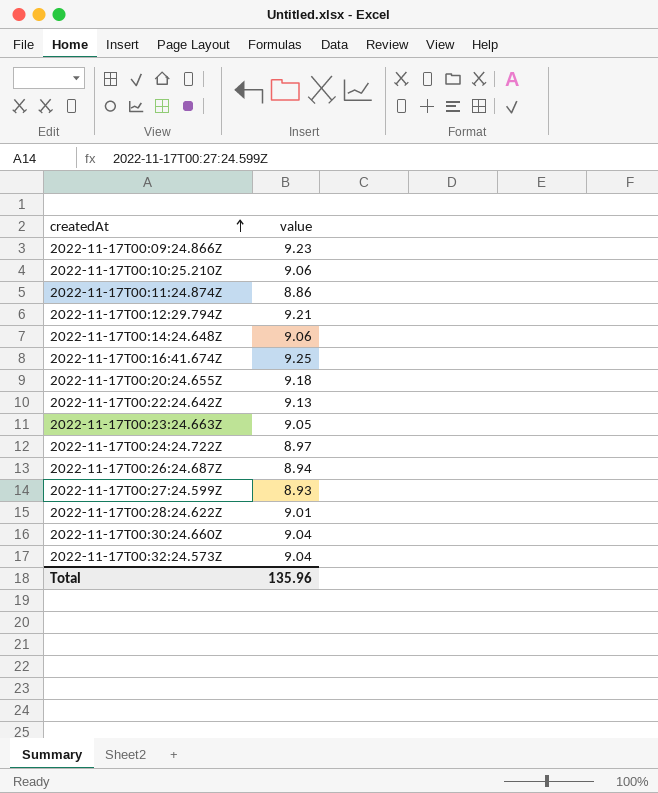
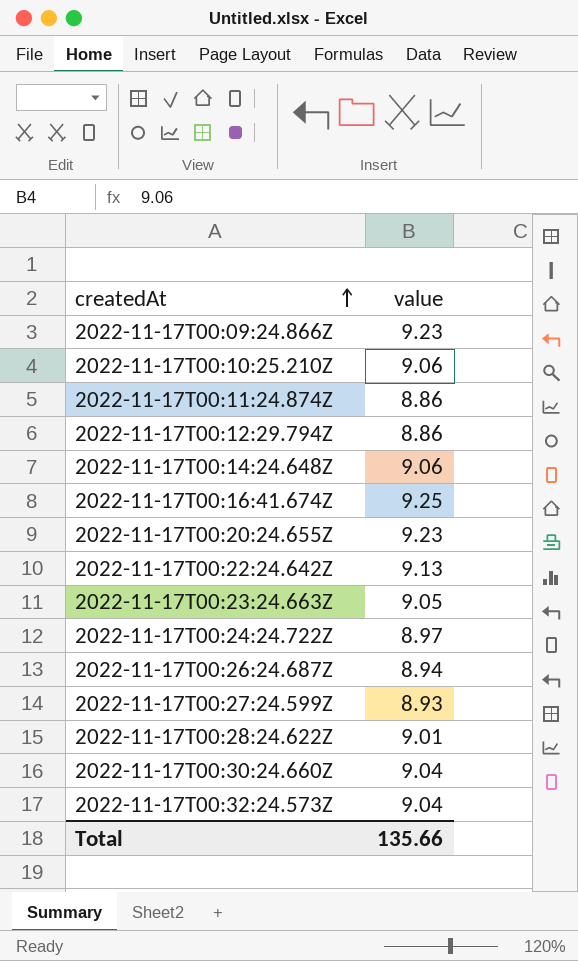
2022-11-17T00:12:29.794Z | value: 9.21 -> 8.86
2022-11-17T00:20:24.655Z | value: 9.18 -> 9.23
Total | value: 135.96 -> 135.66

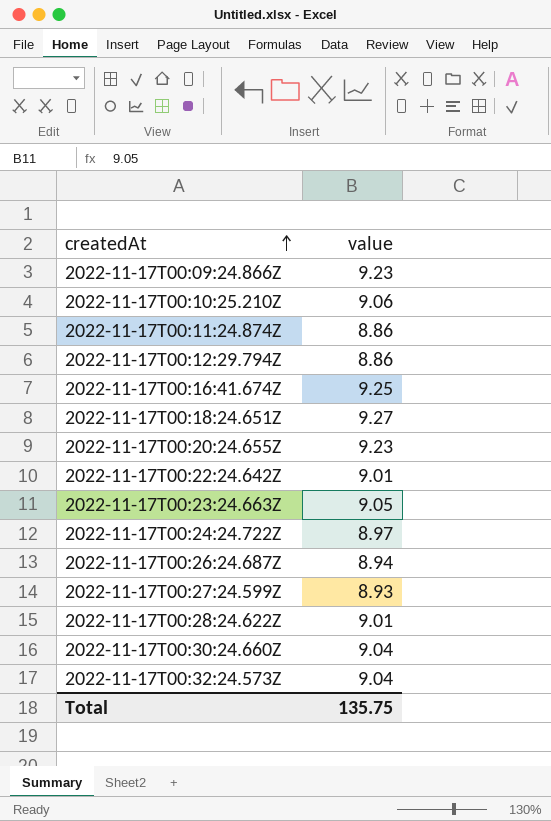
row 2022-11-17T00:14:24.648Z: 9.06 -> none
row 2022-11-17T00:18:24.651Z: none -> 9.27
2022-11-17T00:22:24.642Z | value: 9.13 -> 9.01
Total | value: 135.66 -> 135.75

